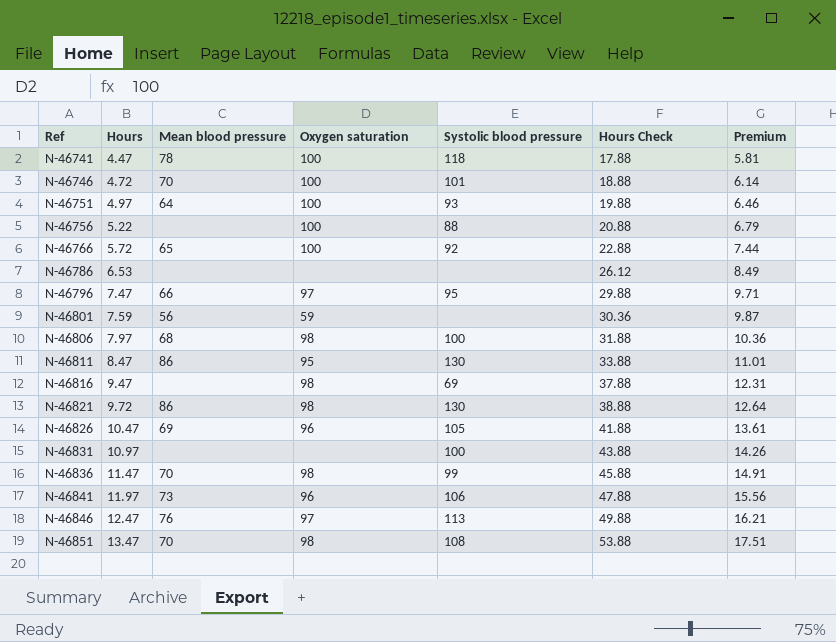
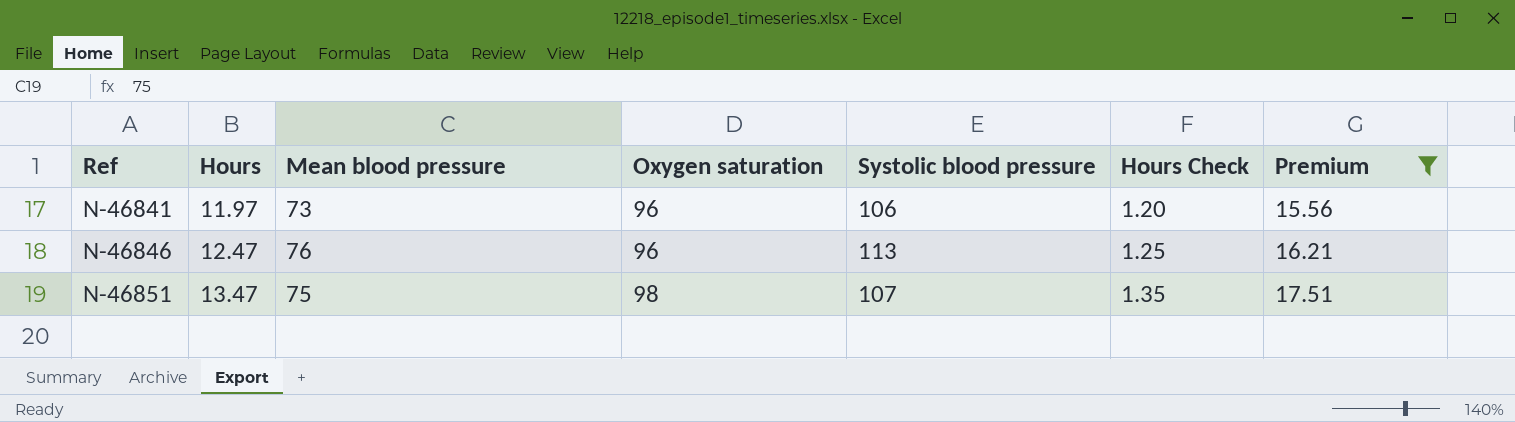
filter: none -> Premium >= 15.56
column Hours Check | formula: [Hours] * 4 -> [Hours] * 0.1
N-46846 | Oxygen saturation: 97 -> 96
N-46851 | Mean blood pressure: 70 -> 75
N-46851 | Systolic blood pressure: 108 -> 107

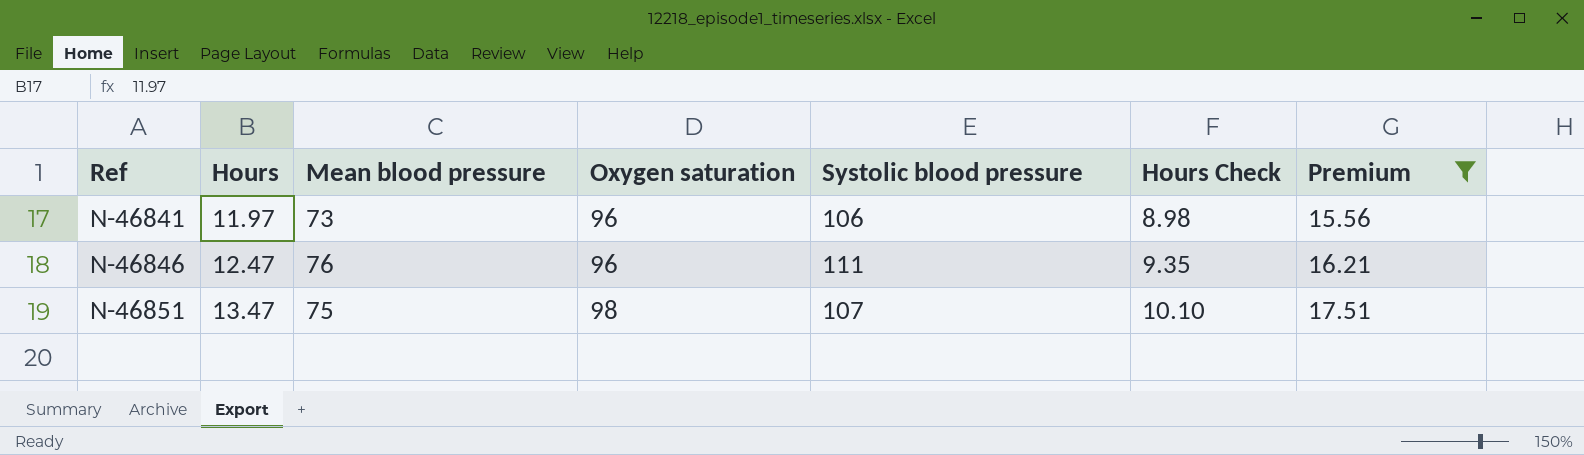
column Hours Check | formula: [Hours] * 0.1 -> [Hours] * 0.75
N-46846 | Systolic blood pressure: 113 -> 111

